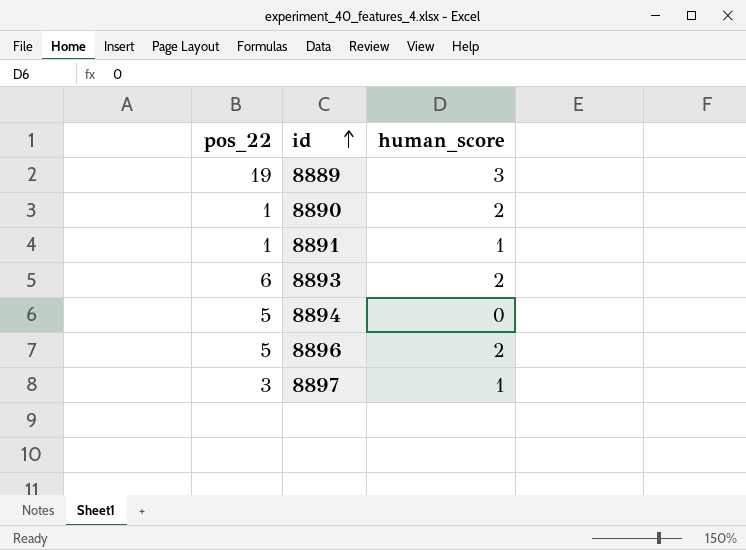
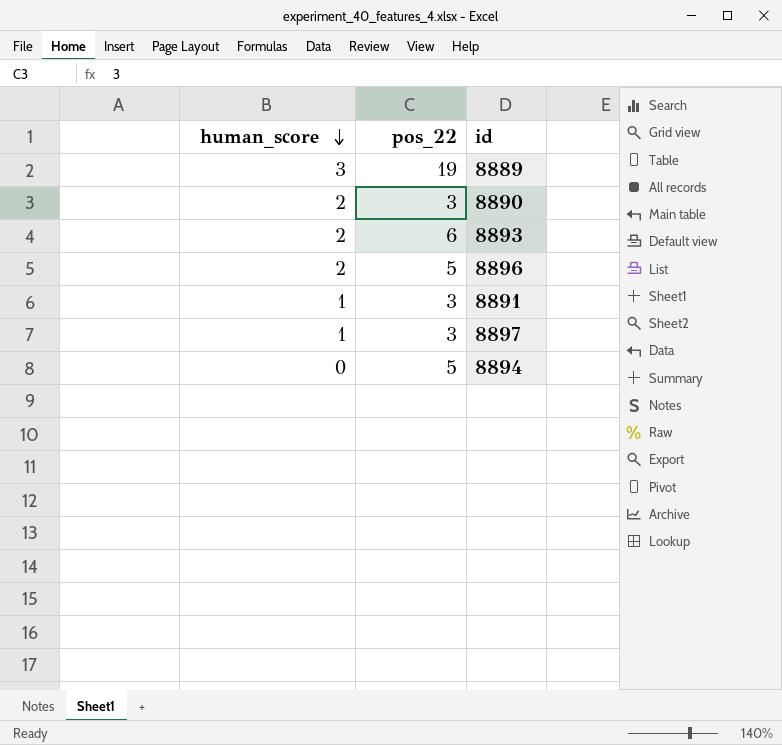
row order: id ascending -> human_score descending
column human_score | position: 3 -> 1
8890 | pos_22: 1 -> 3
8891 | pos_22: 1 -> 3

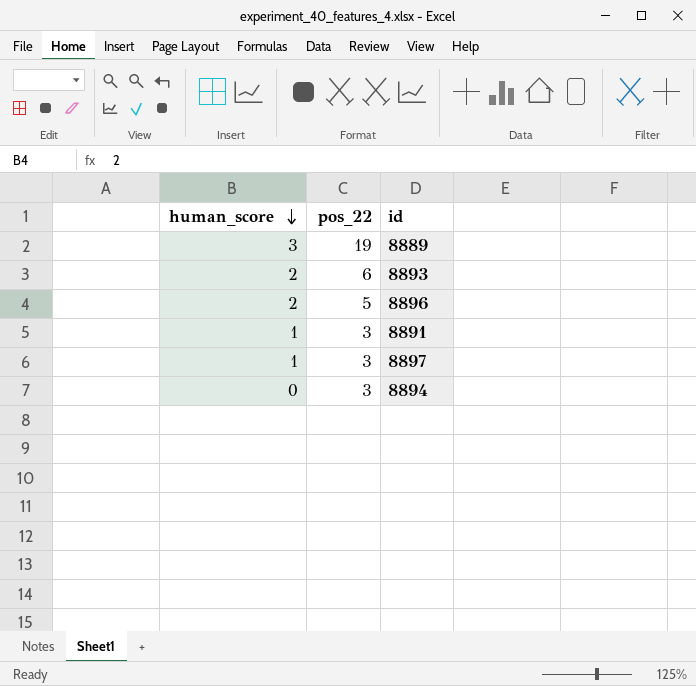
row 8890: 2 | 3 -> none
8894 | pos_22: 5 -> 3

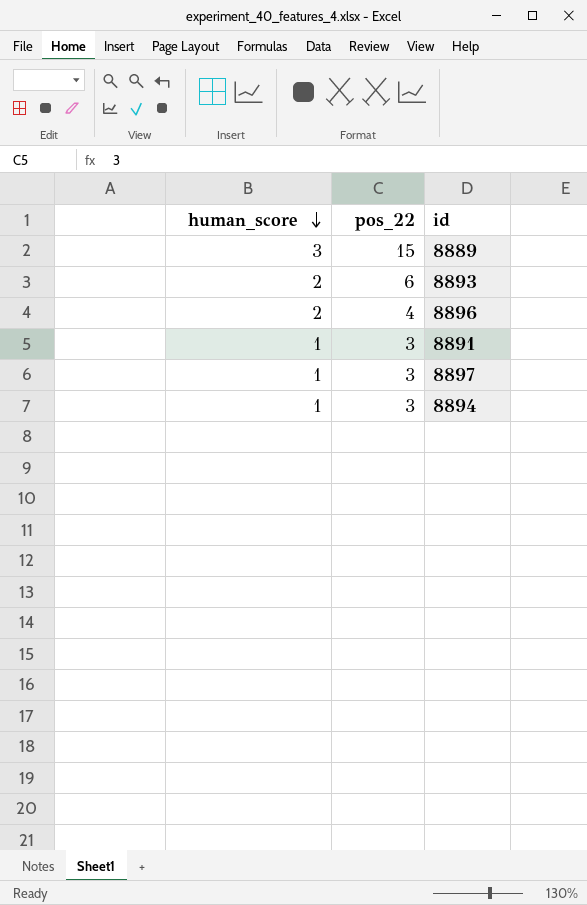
8889 | pos_22: 19 -> 15
8896 | pos_22: 5 -> 4
8894 | human_score: 0 -> 1

